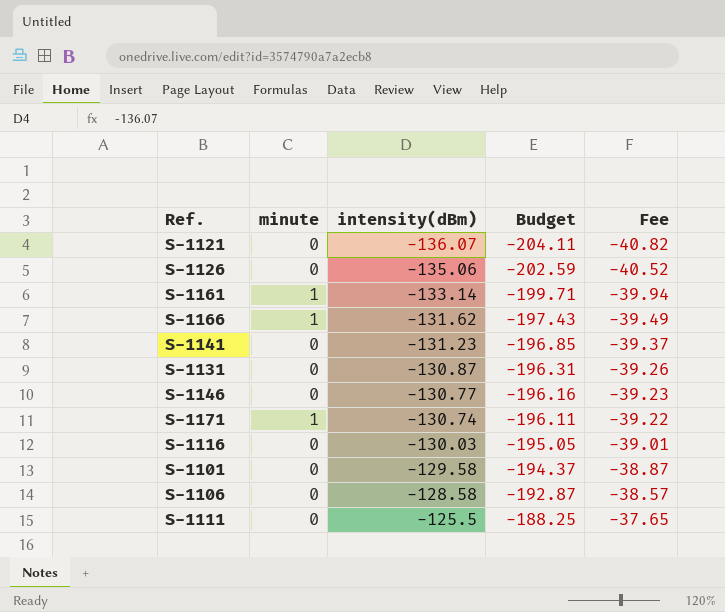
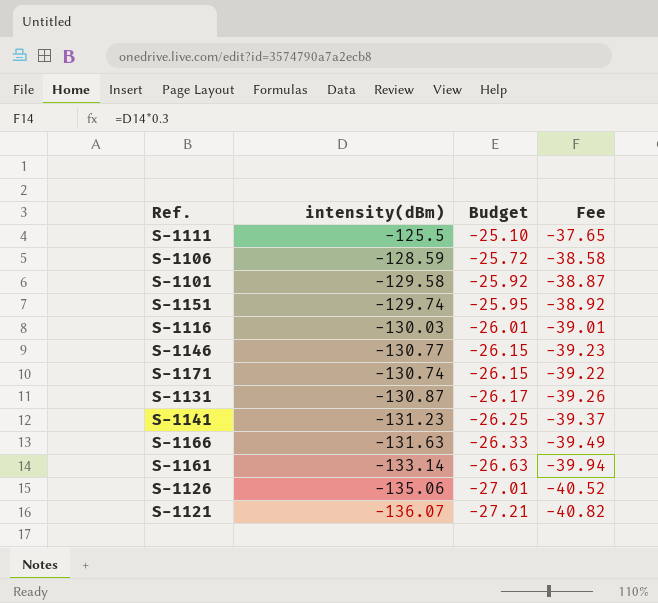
row order: intensity(dBm) ascending -> Budget descending
column minute | position: 2 -> none
column Budget | formula: [intensity(dBm)] * 1.5 -> [intensity(dBm)] * 0.2
S-1106 | intensity(dBm): -128.58 -> -128.59
S-1106 | Fee: -38.57 -> -38.58
row S-1151: none -> -129.74 | -25.95 | -38.92
S-1166 | intensity(dBm): -131.62 -> -131.63

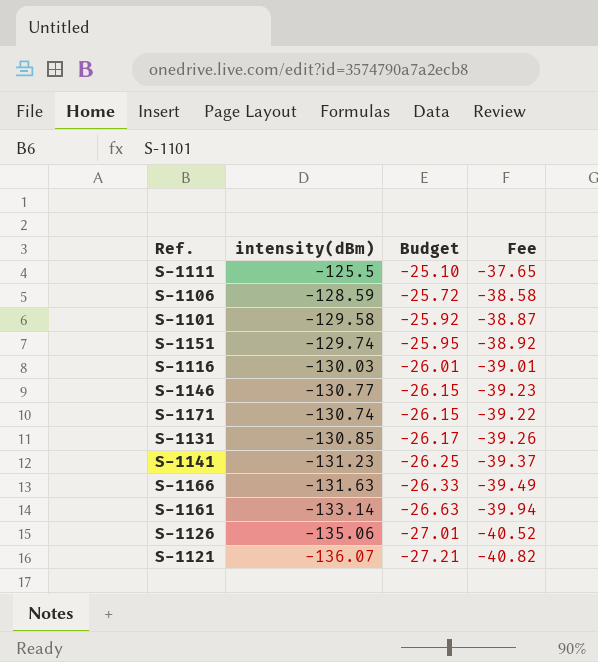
S-1131 | intensity(dBm): -130.87 -> -130.85

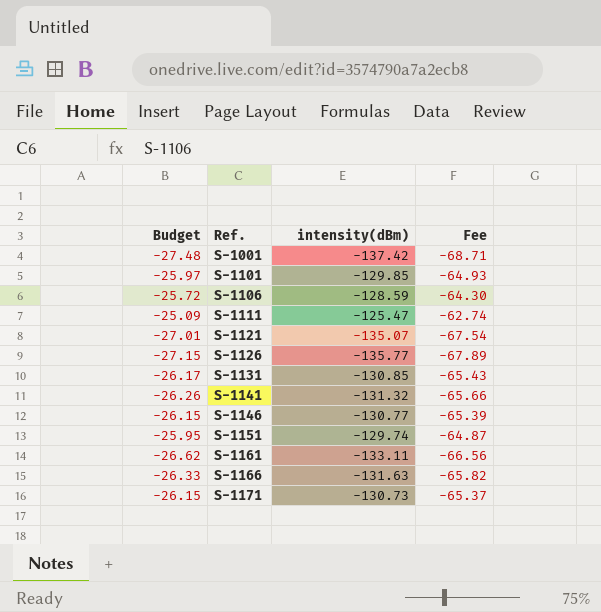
row order: Budget descending -> Ref. ascending
column Budget | position: 3 -> 1
column Fee | formula: [intensity(dBm)] * 0.3 -> [intensity(dBm)] * 0.5
row S-1116: -130.03 | -26.01 | -39.01 -> none
row S-1001: none -> -27.48 | -137.42 | -68.71
S-1101 | Budget: -25.92 -> -25.97
S-1101 | intensity(dBm): -129.58 -> -129.85
S-1111 | Budget: -25.10 -> -25.09
S-1111 | intensity(dBm): -125.5 -> -125.47
S-1121 | Budget: -27.21 -> -27.01
S-1121 | intensity(dBm): -136.07 -> -135.07
S-1126 | Budget: -27.01 -> -27.15
S-1126 | intensity(dBm): -135.06 -> -135.77
S-1141 | Budget: -26.25 -> -26.26
S-1141 | intensity(dBm): -131.23 -> -131.32
S-1161 | Budget: -26.63 -> -26.62
S-1161 | intensity(dBm): -133.14 -> -133.11
S-1171 | intensity(dBm): -130.74 -> -130.73

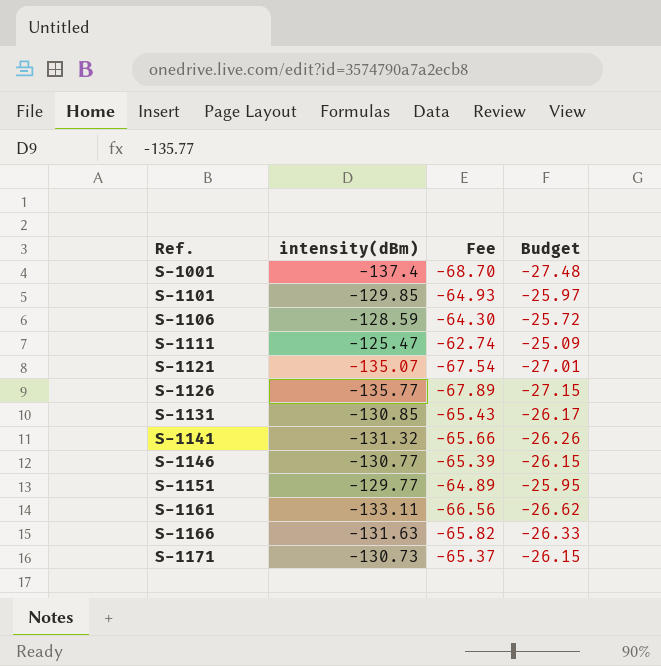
column Budget | position: 1 -> 4
S-1001 | intensity(dBm): -137.42 -> -137.4
S-1001 | Fee: -68.71 -> -68.70
S-1151 | intensity(dBm): -129.74 -> -129.77
S-1151 | Fee: -64.87 -> -64.89

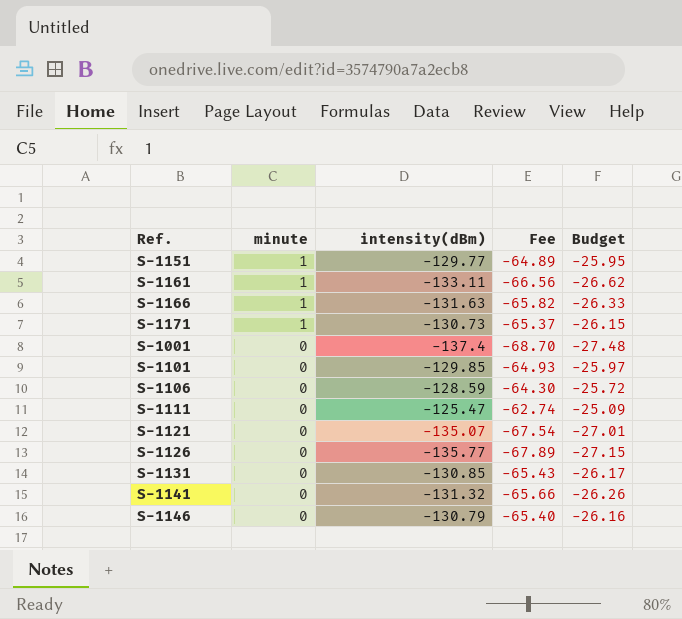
row order: Ref. ascending -> minute descending
column minute | position: none -> 2
S-1146 | intensity(dBm): -130.77 -> -130.79
S-1146 | Fee: -65.39 -> -65.40
S-1146 | Budget: -26.15 -> -26.16

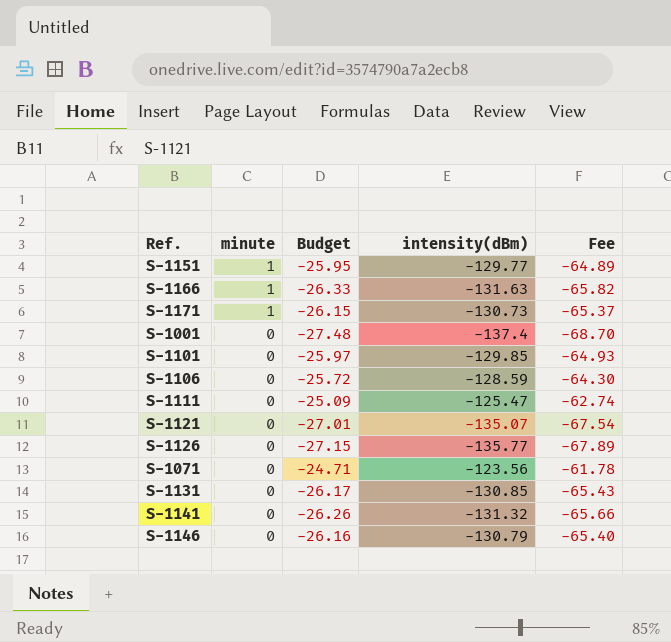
column Budget | position: 5 -> 3
row S-1161: 1 | -133.11 | -66.56 | -26.62 -> none
row S-1071: none -> 0 | -24.71 | -123.56 | -61.78

